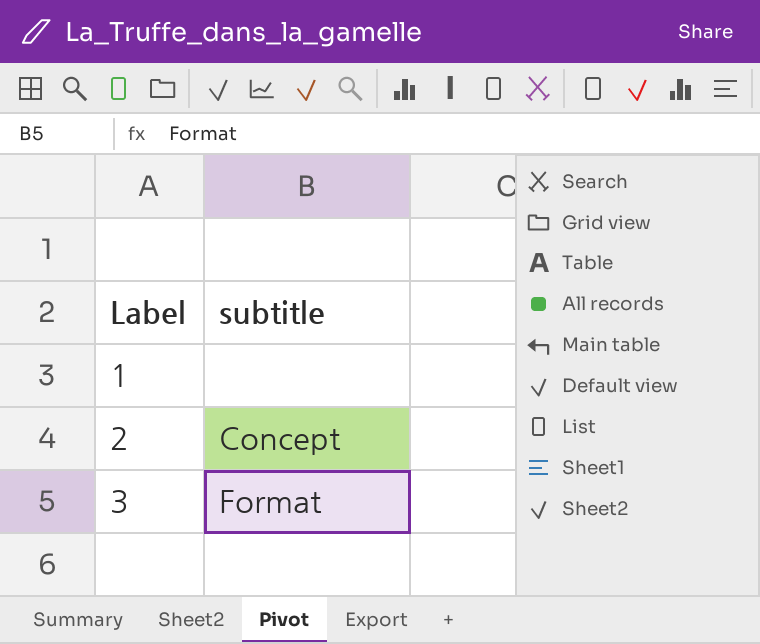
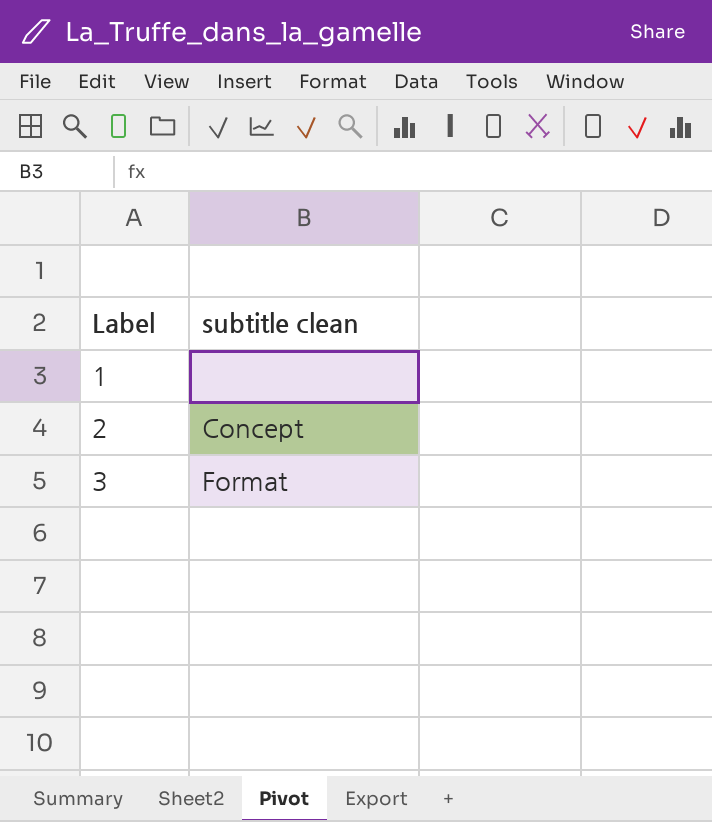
column name: subtitle -> subtitle clean

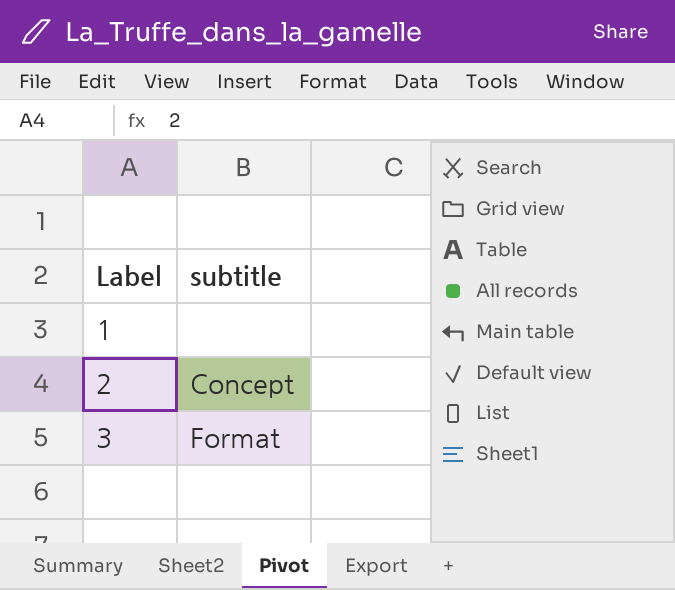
column name: subtitle clean -> subtitle

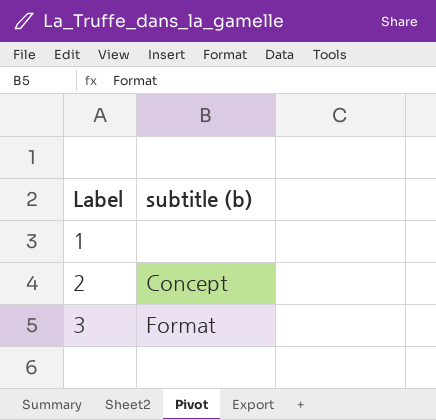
column name: subtitle -> subtitle (b)

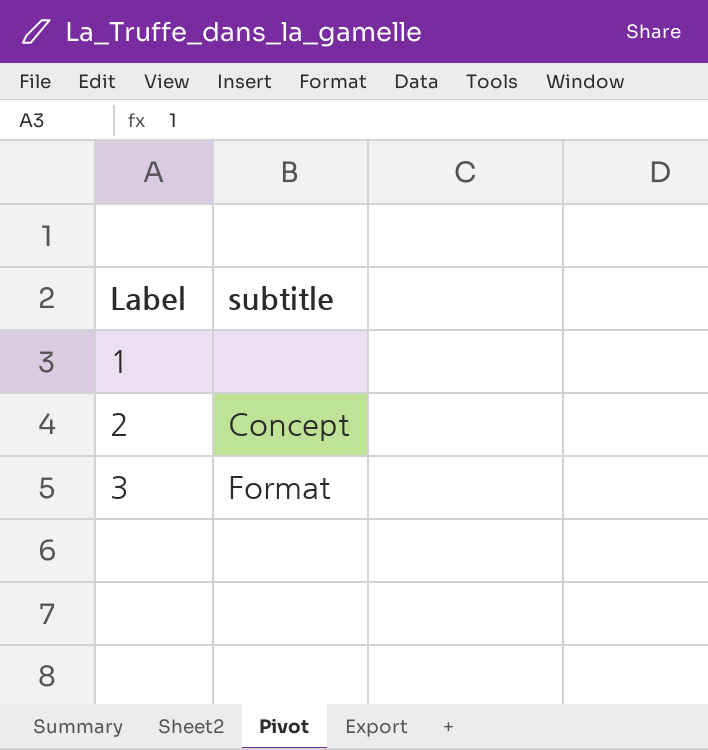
column name: subtitle (b) -> subtitle

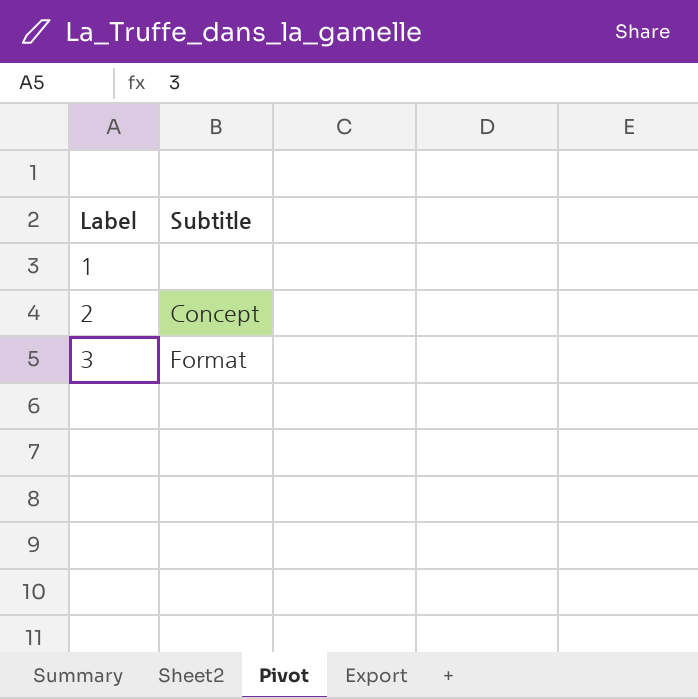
column name: subtitle -> Subtitle

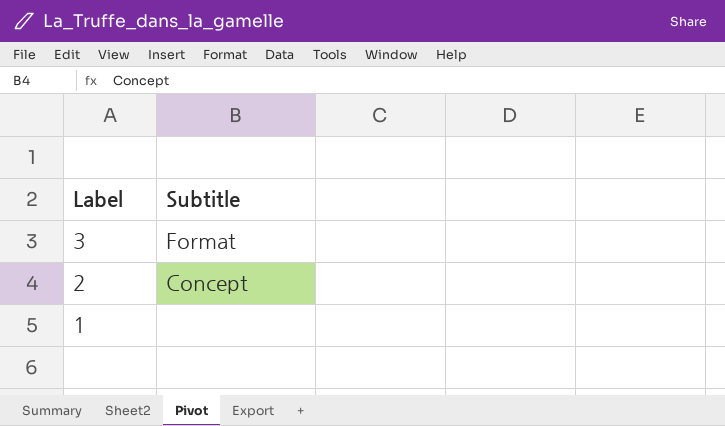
row order: Label ascending -> Label descending

